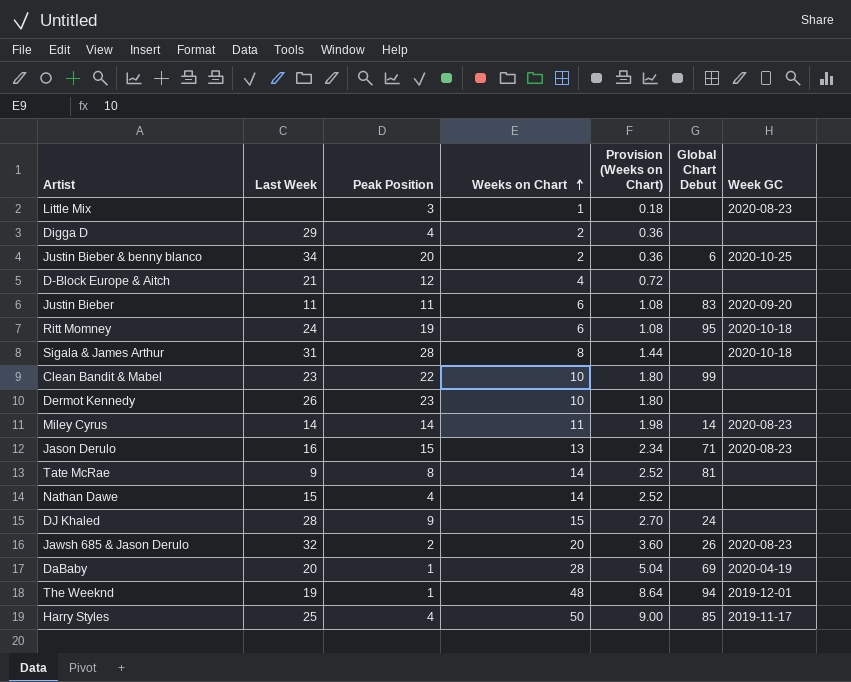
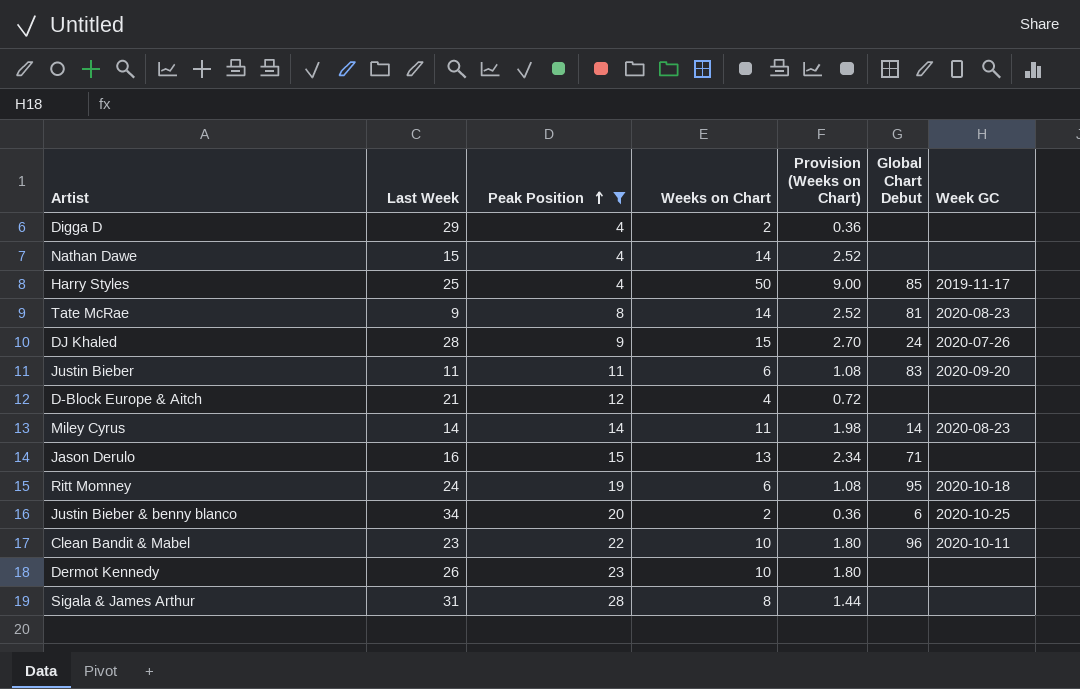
filter: none -> Peak Position >= 4
row order: Weeks on Chart ascending -> Peak Position ascending
Tate McRae | Week GC: none -> 2020-08-23
DJ Khaled | Week GC: none -> 2020-07-26
Jason Derulo | Week GC: 2020-08-23 -> none
Clean Bandit & Mabel | Global Chart Debut: 99 -> 96
Clean Bandit & Mabel | Week GC: none -> 2020-10-11
Sigala & James Arthur | Week GC: 2020-10-18 -> none

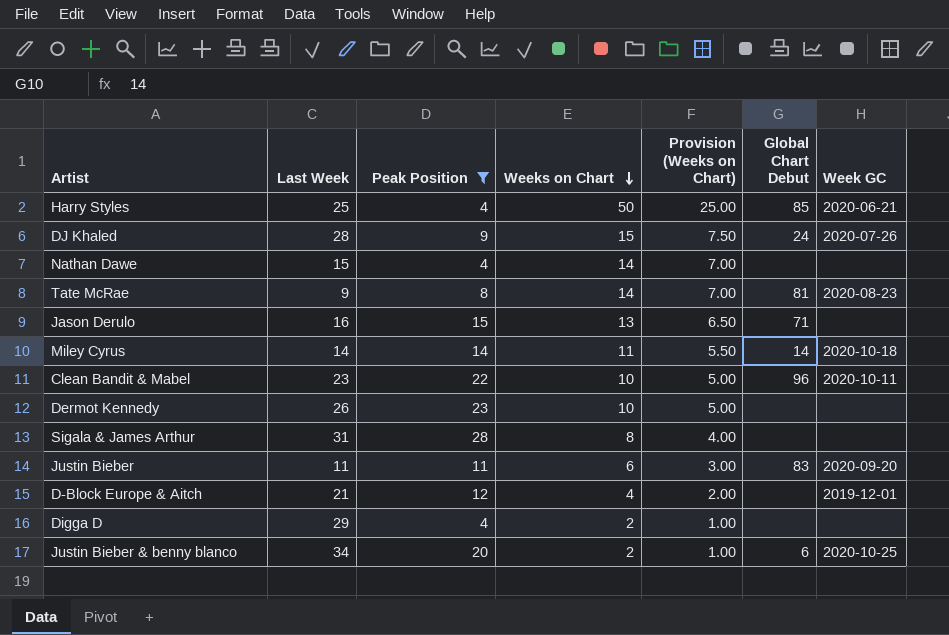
row order: Peak Position ascending -> Weeks on Chart descending
column Provision (Weeks on Chart) | formula: [Weeks on Chart] * 0.18 -> [Weeks on Chart] * 0.5
row Ritt Momney: 24 | 19 | 6 | 1.08 | 95 | 2020-10-18 -> none
Harry Styles | Week GC: 2019-11-17 -> 2020-06-21
Miley Cyrus | Week GC: 2020-08-23 -> 2020-10-18
D-Block Europe & Aitch | Week GC: none -> 2019-12-01

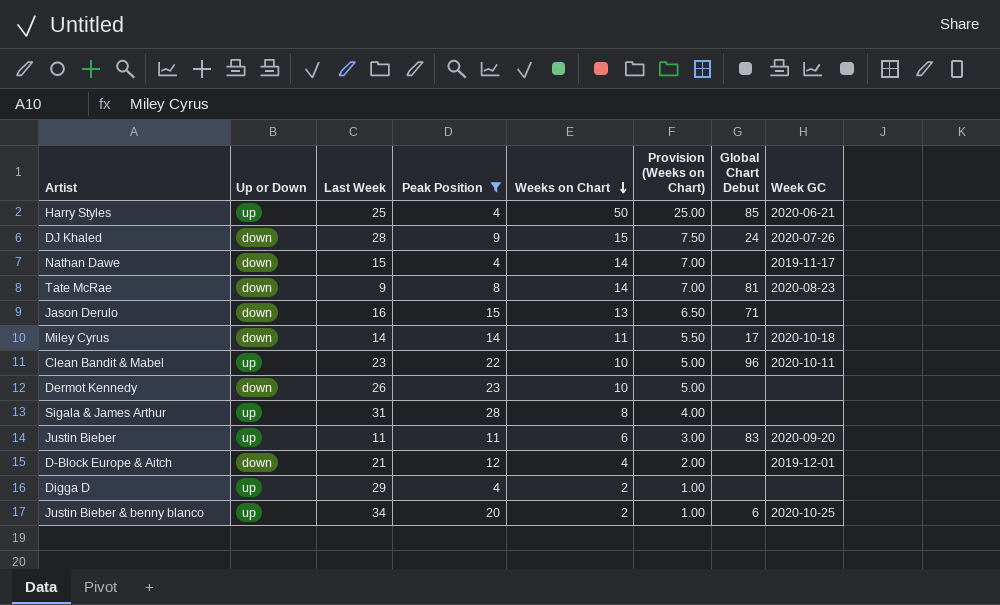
column Up or Down | position: none -> 2
Nathan Dawe | Week GC: none -> 2019-11-17
Miley Cyrus | Global Chart Debut: 14 -> 17

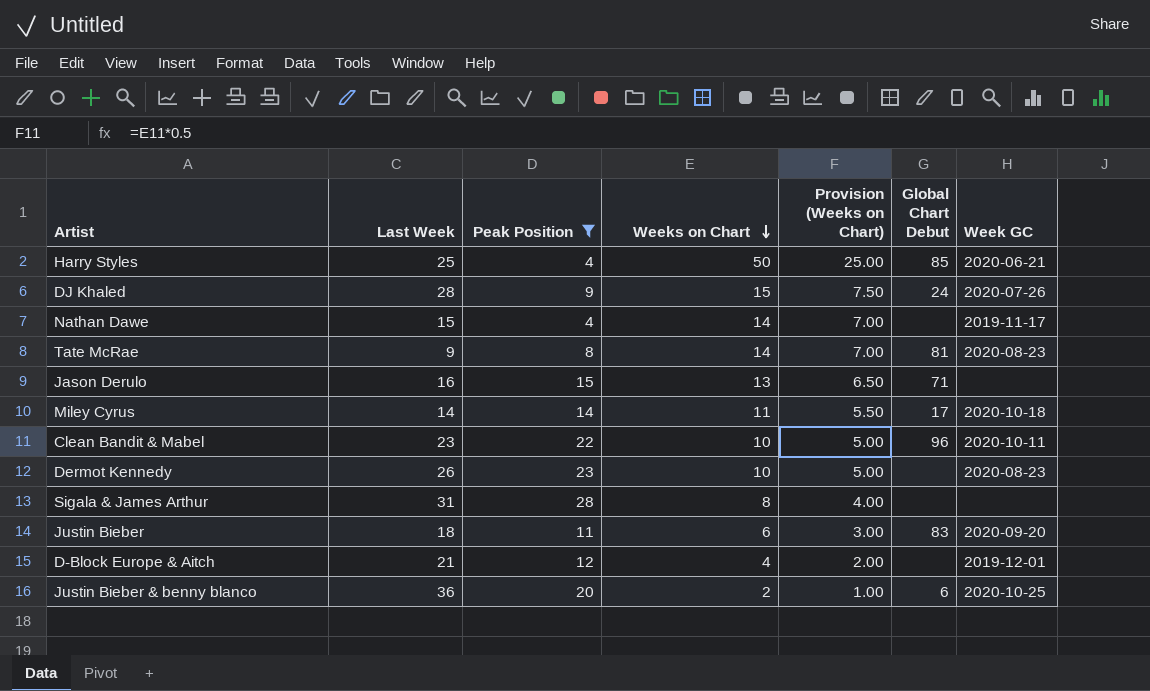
column Up or Down | position: 2 -> none
row Digga D: up | 29 | 4 | 2 | 1.00 | none | none -> none
Dermot Kennedy | Week GC: none -> 2020-08-23
Justin Bieber | Last Week: 11 -> 18
Justin Bieber & benny blanco | Last Week: 34 -> 36

